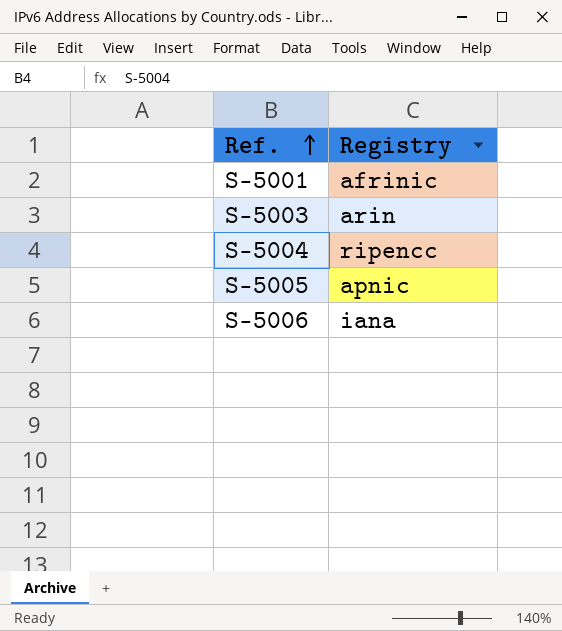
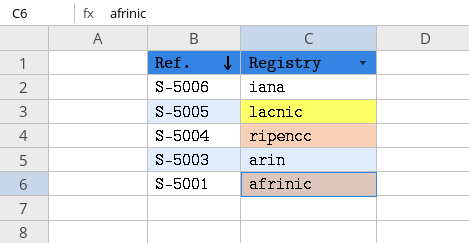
row order: Ref. ascending -> Ref. descending
S-5005 | Registry: apnic -> lacnic

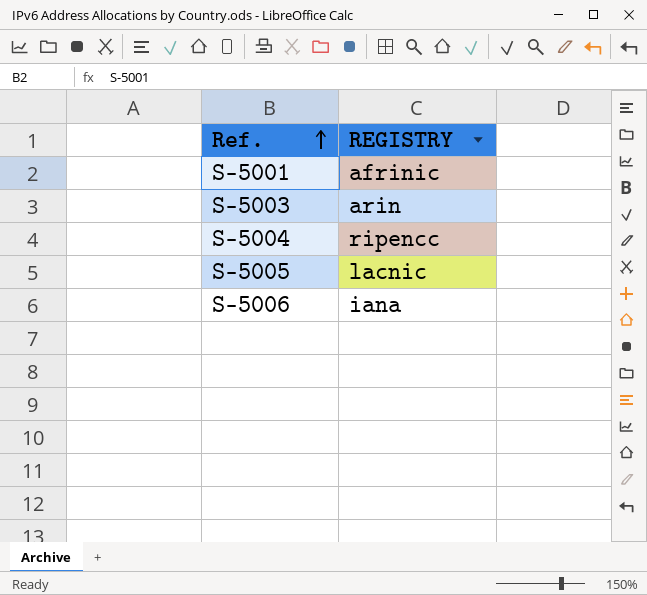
row order: Ref. descending -> Ref. ascending
column name: Registry -> REGISTRY

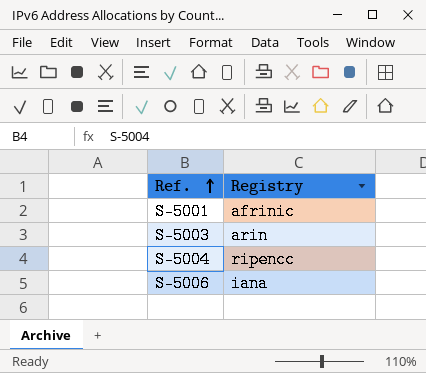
column name: REGISTRY -> Registry
row S-5005: lacnic -> none

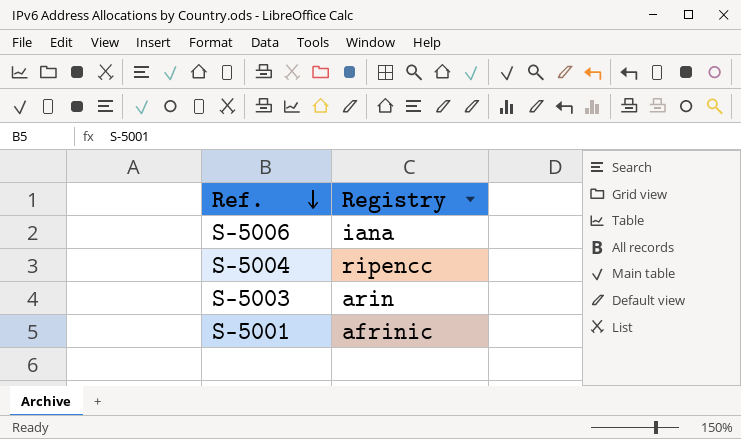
row order: Ref. ascending -> Ref. descending

